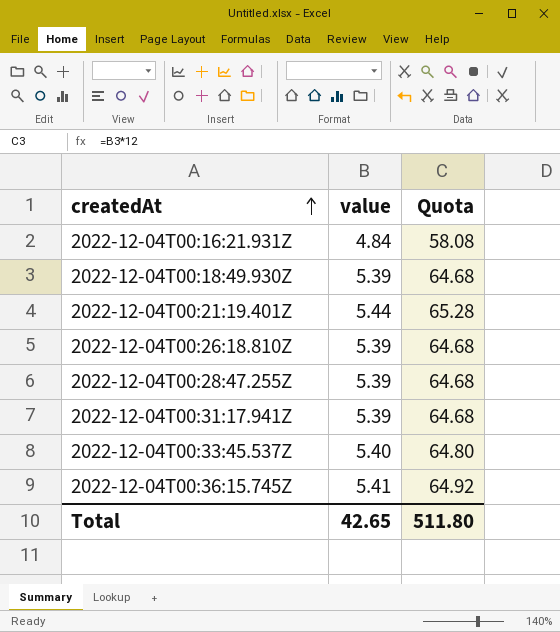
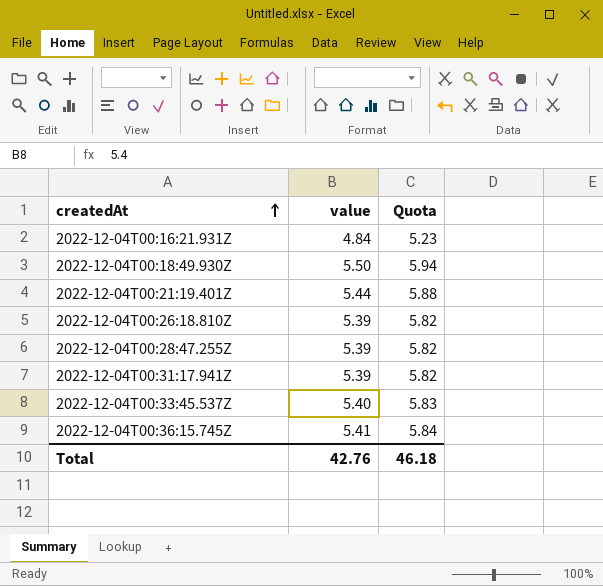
column Quota | formula: [value] * 12 -> [value] * 1.08
2022-12-04T00:18:49.930Z | value: 5.39 -> 5.50
Total | value: 42.65 -> 42.76
Total | Quota: 511.80 -> 46.18

